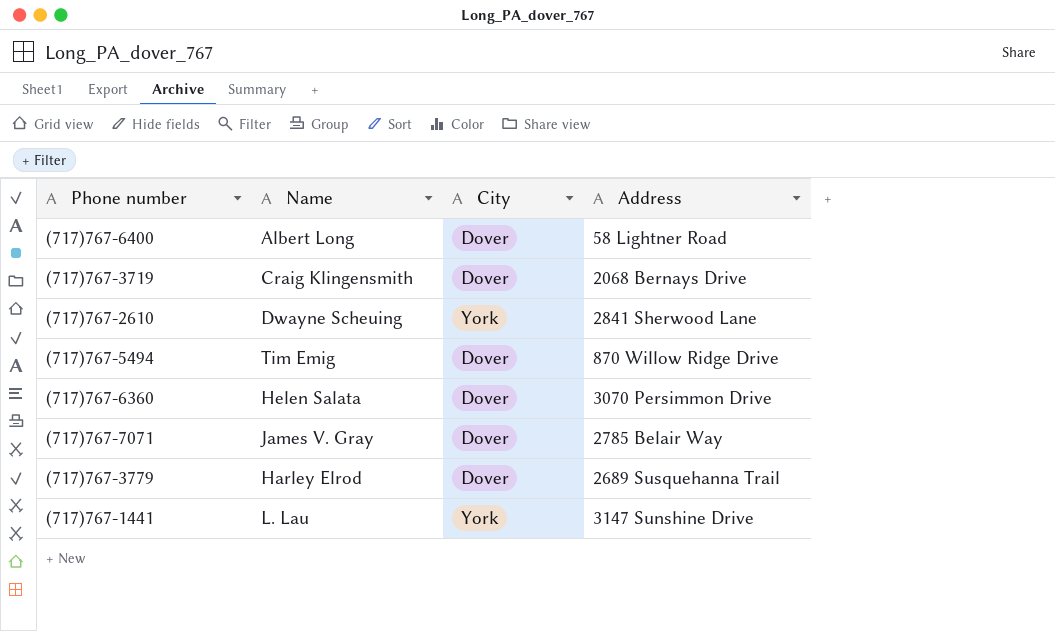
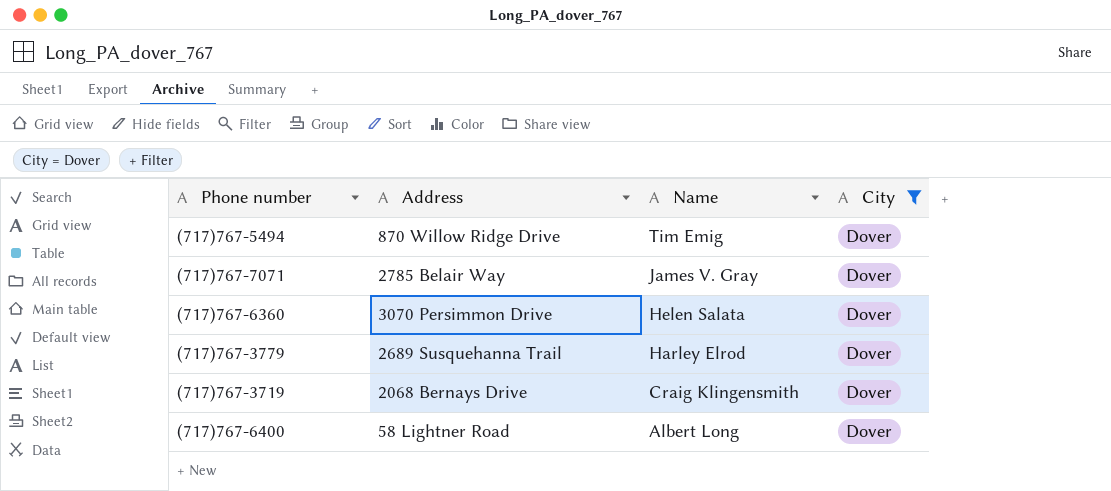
filter: none -> City = Dover
row order: none -> Name descending
column Address | position: 4 -> 2

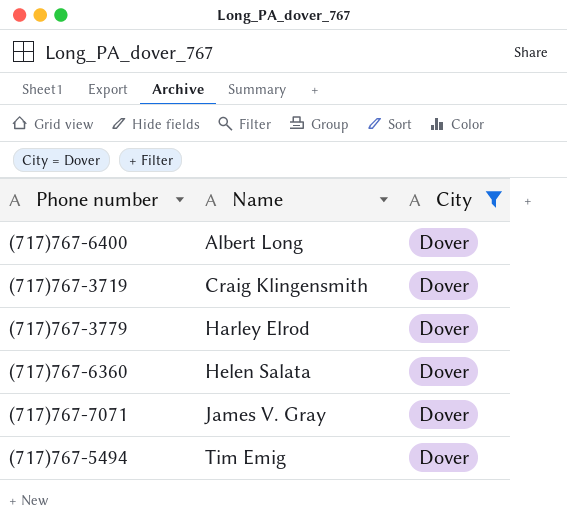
row order: Name descending -> Name ascending
column Address | position: 2 -> none

